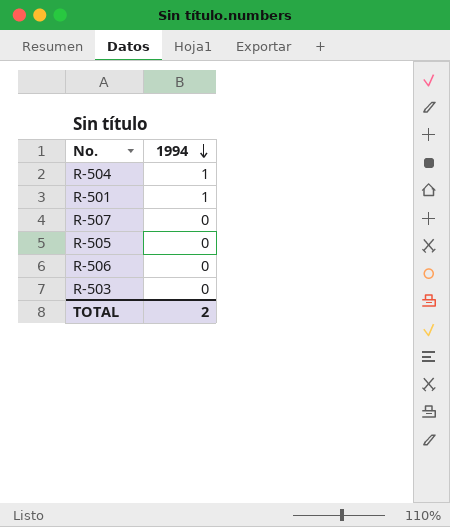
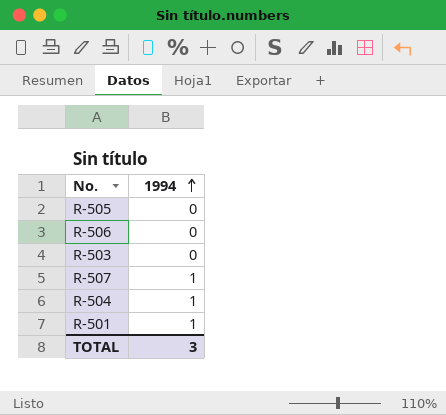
row order: 1994 descending -> 1994 ascending
R-507 | 1994: 0 -> 1
TOTAL | 1994: 2 -> 3

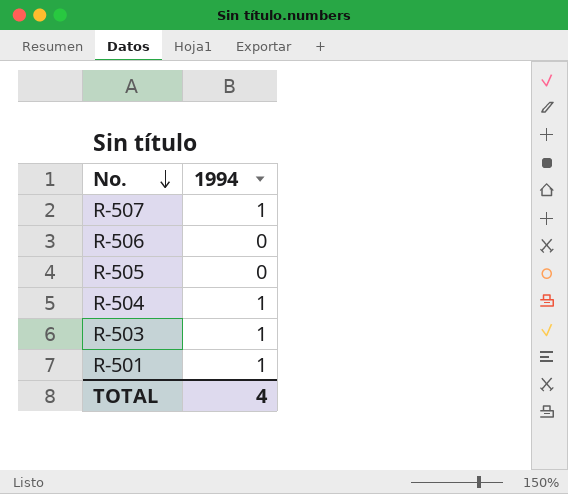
row order: 1994 ascending -> No. descending
R-503 | 1994: 0 -> 1
TOTAL | 1994: 3 -> 4

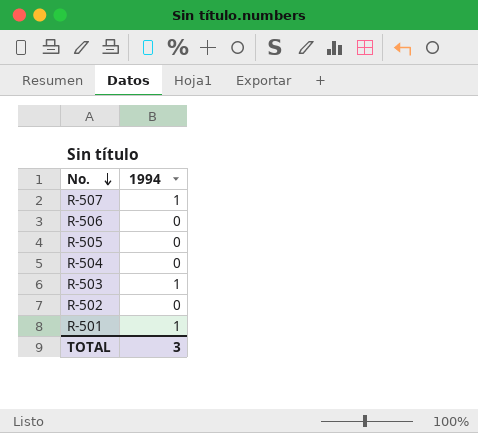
R-504 | 1994: 1 -> 0
row R-502: none -> 0
TOTAL | 1994: 4 -> 3

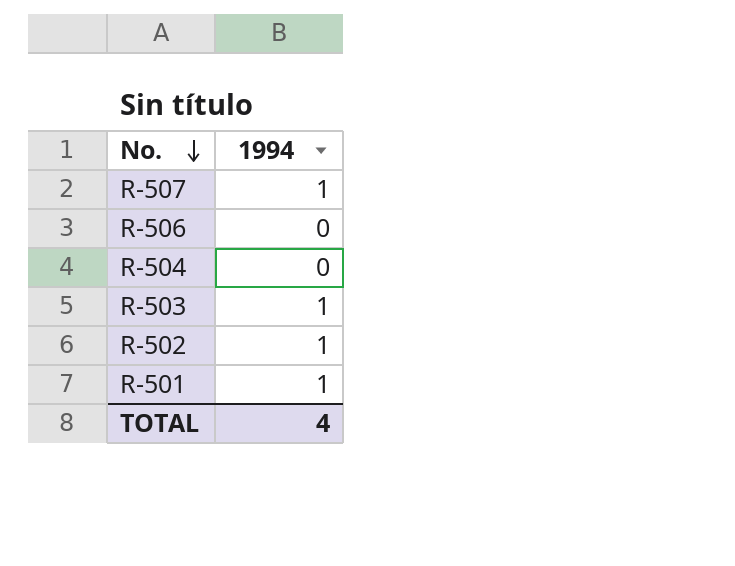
row R-505: 0 -> none
R-502 | 1994: 0 -> 1
TOTAL | 1994: 3 -> 4

